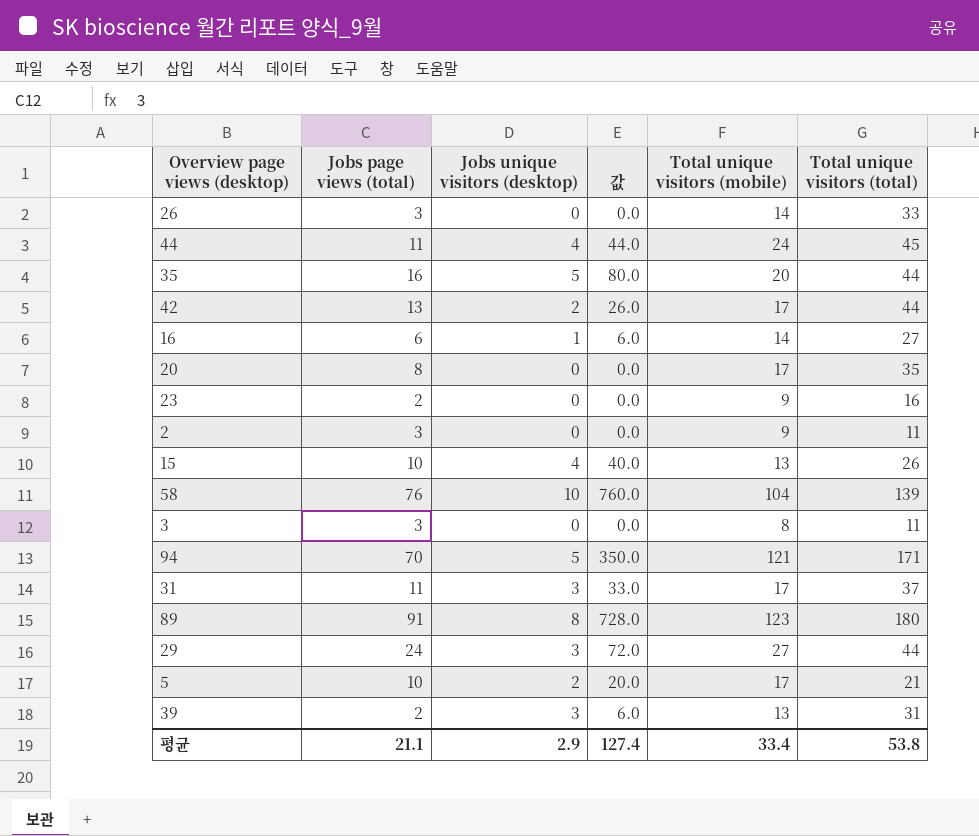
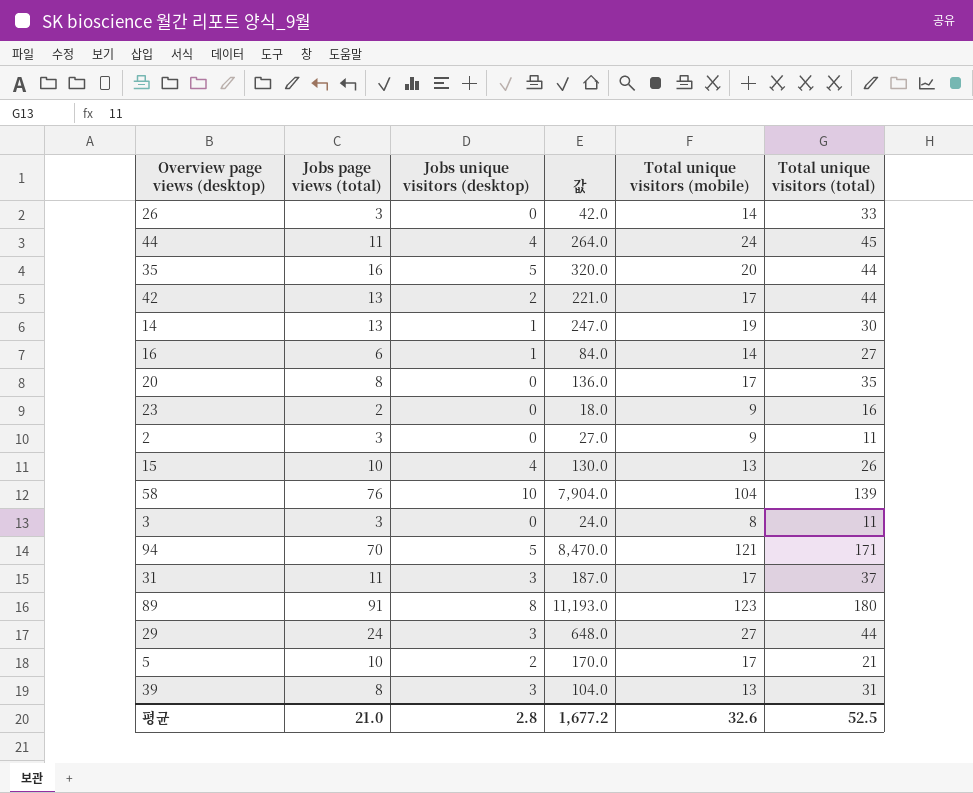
column 값 | formula: [Jobs page views (total)] * [Jobs unique visitors (desktop)] -> [Jobs page views (total)] * [Total unique visitors (mobile)]
row 14: none -> 13 | 1 | 247.0 | 19 | 30
39 | Jobs page views (total): 2 -> 8
평균 | Jobs page views (total): 21.1 -> 21.0
평균 | Jobs unique visitors (desktop): 2.9 -> 2.8
평균 | 값: 127.4 -> 1,677.2
평균 | Total unique visitors (mobile): 33.4 -> 32.6
평균 | Total unique visitors (total): 53.8 -> 52.5

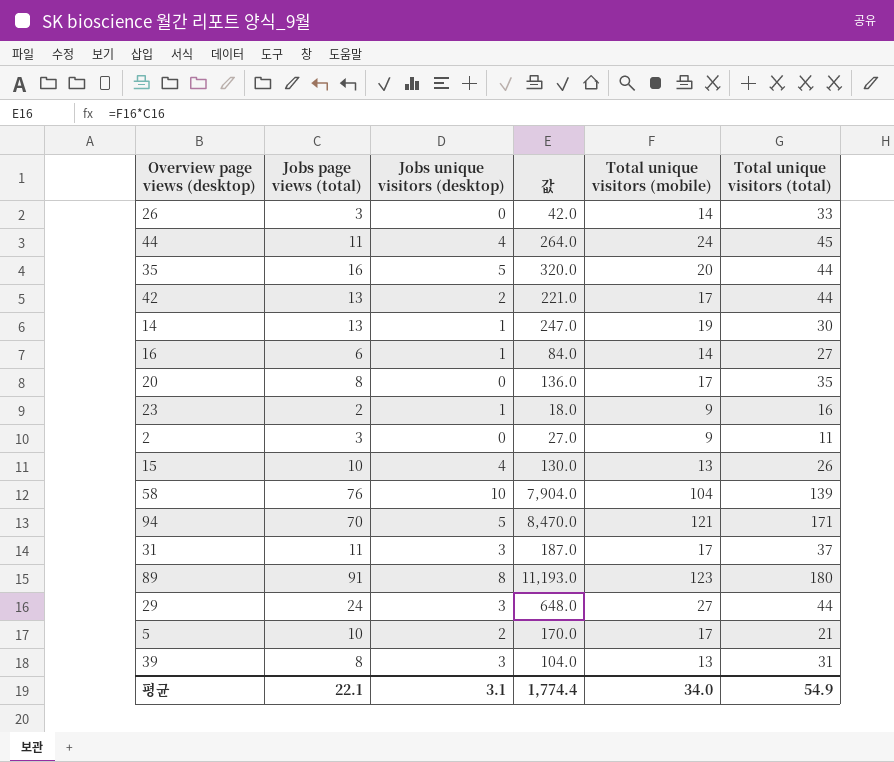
row 3: 3 | 0 | 24.0 | 8 | 11 -> none
23 | Jobs unique visitors (desktop): 0 -> 1
평균 | Jobs page views (total): 21.0 -> 22.1
평균 | Jobs unique visitors (desktop): 2.8 -> 3.1
평균 | 값: 1,677.2 -> 1,774.4
평균 | Total unique visitors (mobile): 32.6 -> 34.0
평균 | Total unique visitors (total): 52.5 -> 54.9

